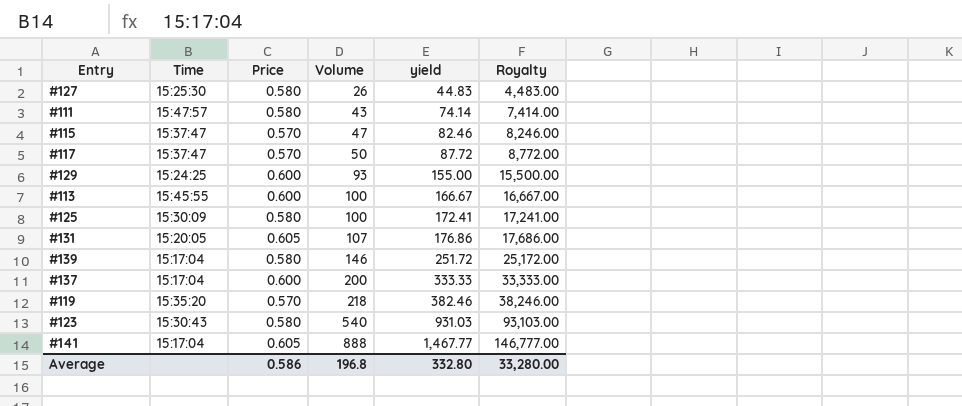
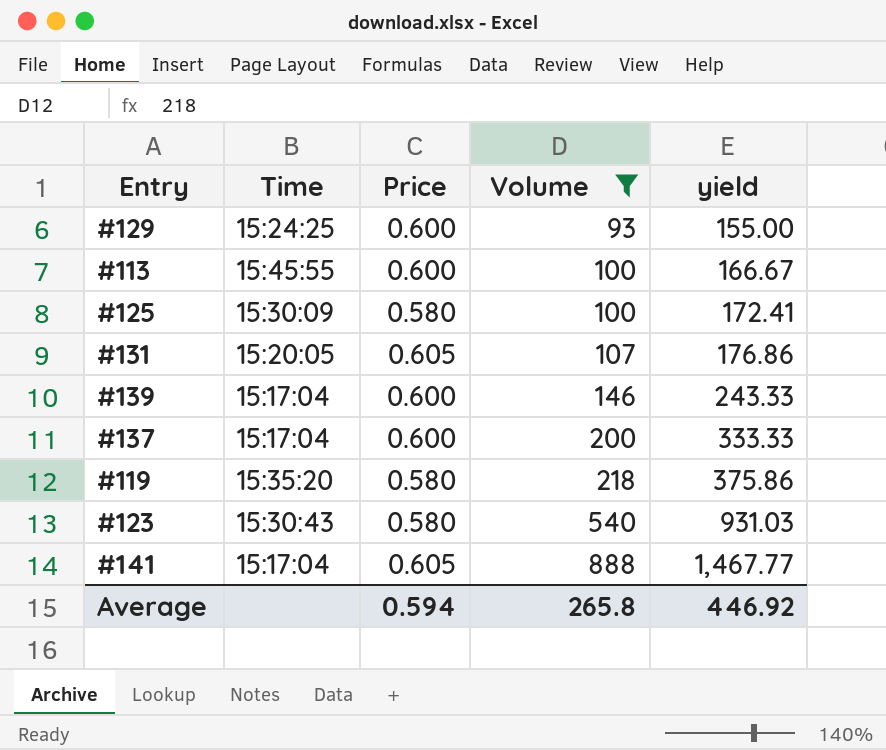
filter: none -> Volume >= 93
column Royalty | formula: [yield] * 100 -> none
#139 | Price: 0.580 -> 0.600
#139 | yield: 251.72 -> 243.33
#119 | Price: 0.570 -> 0.580
#119 | yield: 382.46 -> 375.86
Average | Price: 0.586 -> 0.594
Average | Volume: 196.8 -> 265.8
Average | yield: 332.80 -> 446.92

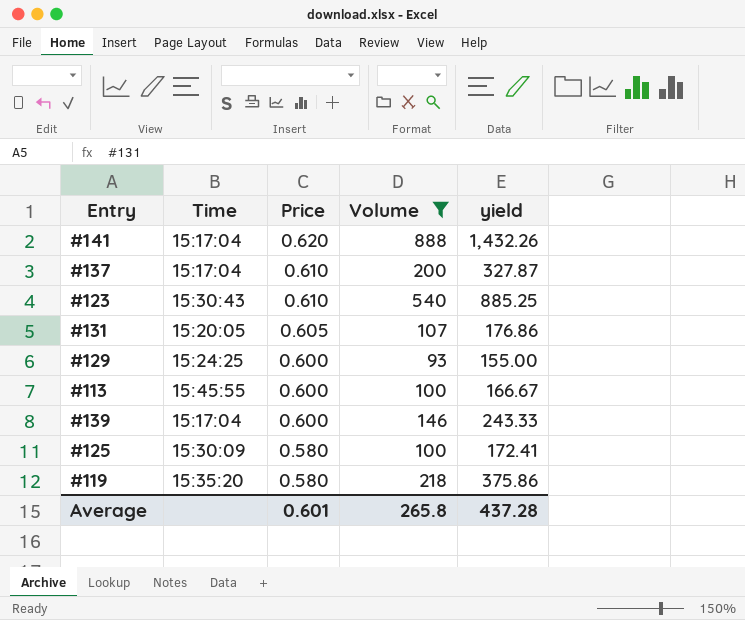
row order: Volume ascending -> Price descending
#141 | Price: 0.605 -> 0.620
#141 | yield: 1,467.77 -> 1,432.26
#137 | Price: 0.600 -> 0.610
#137 | yield: 333.33 -> 327.87
#123 | Price: 0.580 -> 0.610
#123 | yield: 931.03 -> 885.25
Average | Price: 0.594 -> 0.601
Average | yield: 446.92 -> 437.28

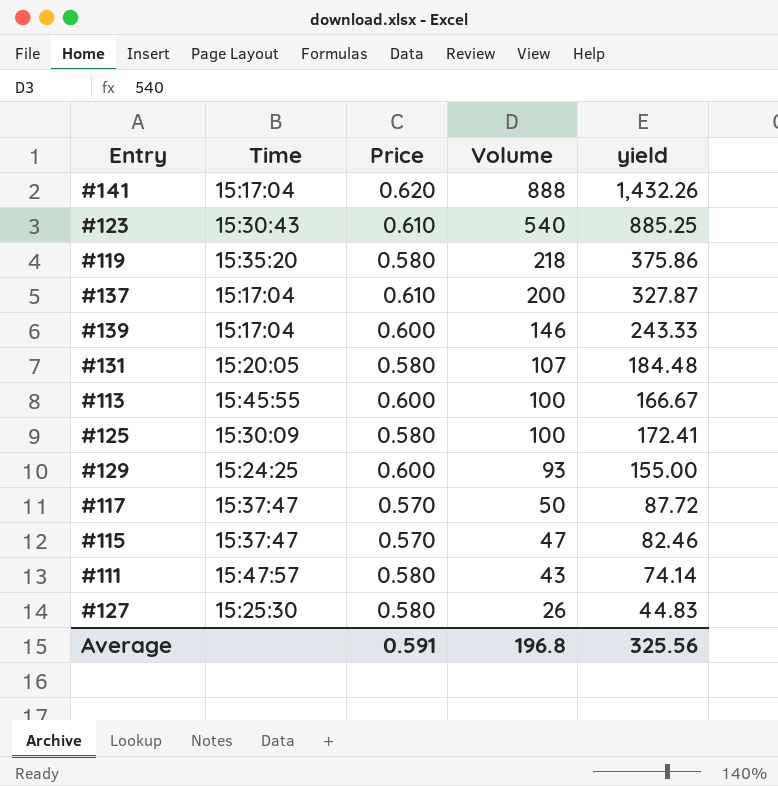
filter: Volume >= 93 -> none
row order: Price descending -> Volume descending
#131 | Price: 0.605 -> 0.580
#131 | yield: 176.86 -> 184.48
Average | Price: 0.601 -> 0.591
Average | Volume: 265.8 -> 196.8
Average | yield: 437.28 -> 325.56

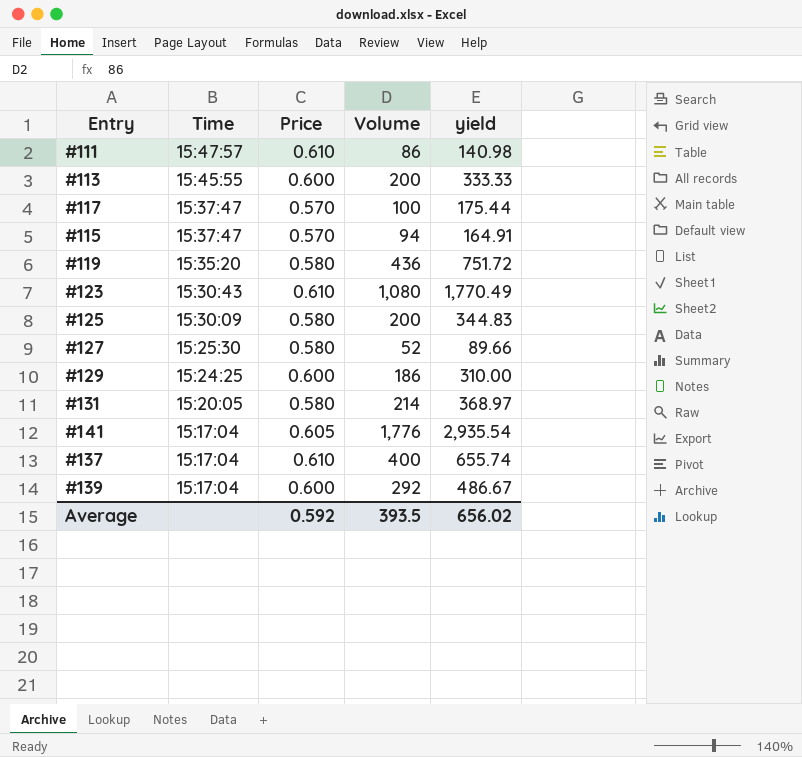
row order: Volume descending -> Time descending
#111 | Price: 0.580 -> 0.610
#111 | Volume: 43 -> 86
#111 | yield: 74.14 -> 140.98
#113 | Volume: 100 -> 200
#113 | yield: 166.67 -> 333.33
#117 | Volume: 50 -> 100
#117 | yield: 87.72 -> 175.44
#115 | Volume: 47 -> 94
#115 | yield: 82.46 -> 164.91
#119 | Volume: 218 -> 436
#119 | yield: 375.86 -> 751.72
#123 | Volume: 540 -> 1,080
#123 | yield: 885.25 -> 1,770.49
#125 | Volume: 100 -> 200
#125 | yield: 172.41 -> 344.83
#127 | Volume: 26 -> 52
#127 | yield: 44.83 -> 89.66
#129 | Volume: 93 -> 186
#129 | yield: 155.00 -> 310.00
#131 | Volume: 107 -> 214
#131 | yield: 184.48 -> 368.97
#141 | Price: 0.620 -> 0.605
#141 | Volume: 888 -> 1,776
#141 | yield: 1,432.26 -> 2,935.54
#137 | Volume: 200 -> 400
#137 | yield: 327.87 -> 655.74
#139 | Volume: 146 -> 292
#139 | yield: 243.33 -> 486.67
Average | Price: 0.591 -> 0.592
Average | Volume: 196.8 -> 393.5
Average | yield: 325.56 -> 656.02

